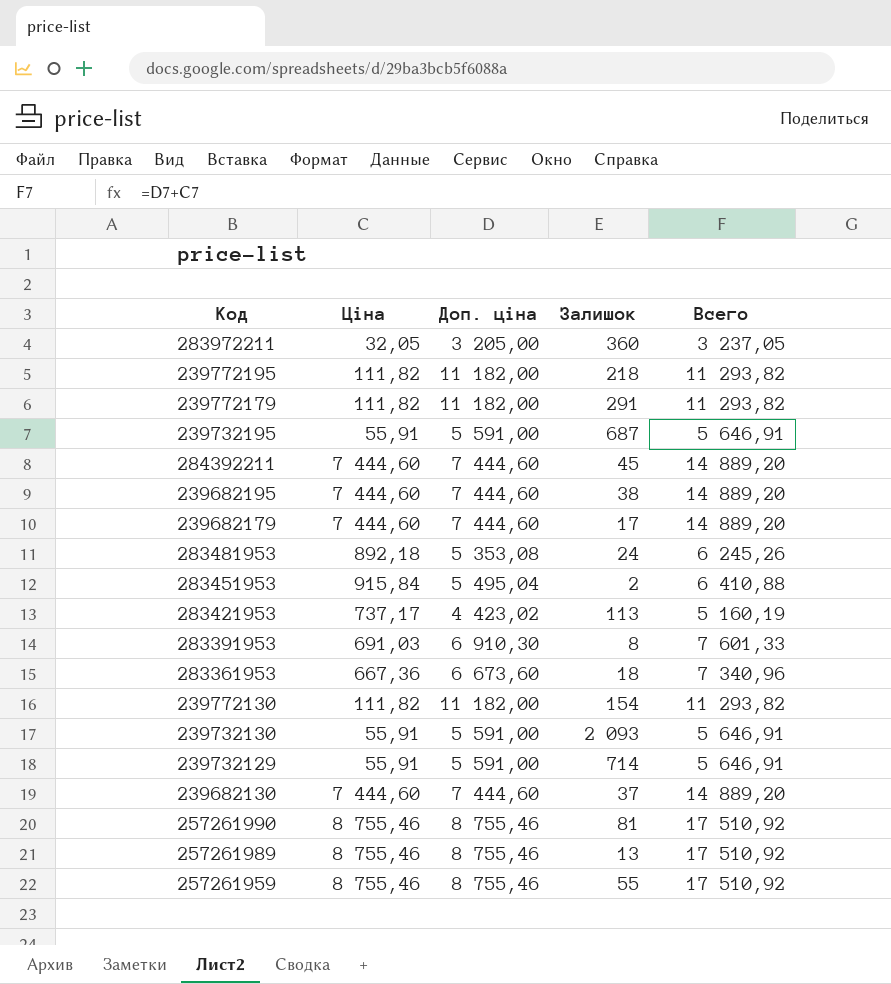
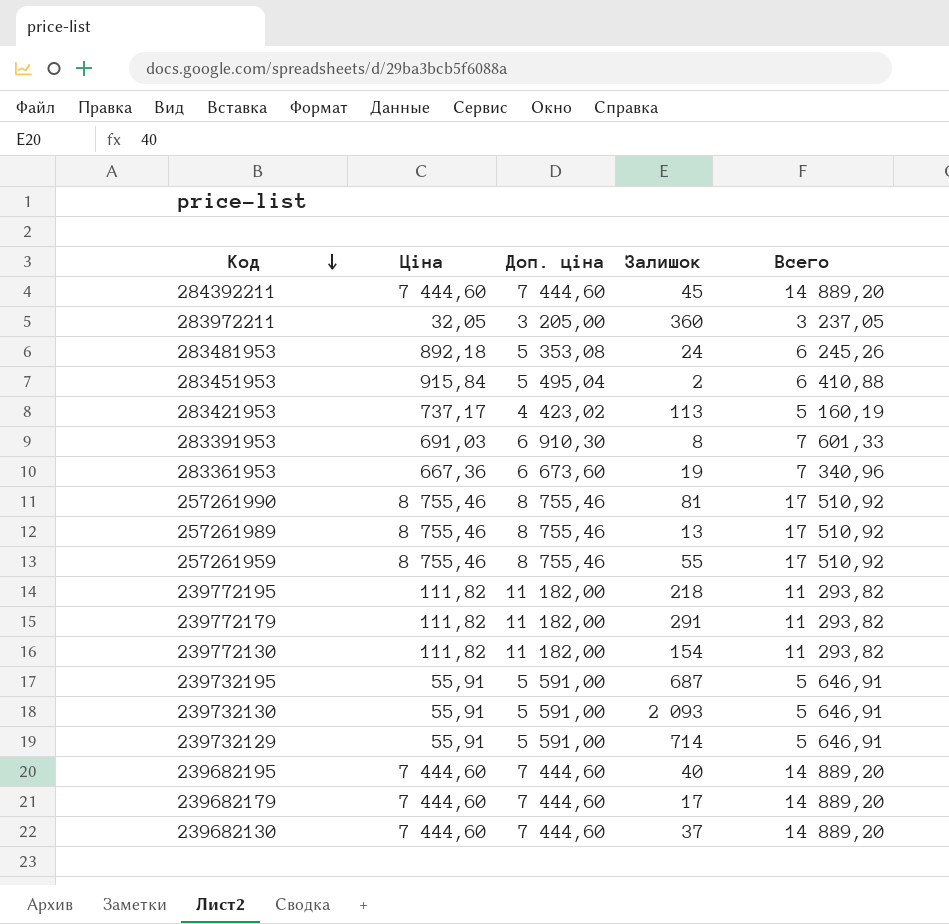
row order: none -> Код descending
283361953 | Залишок: 18 -> 19
239682195 | Залишок: 38 -> 40

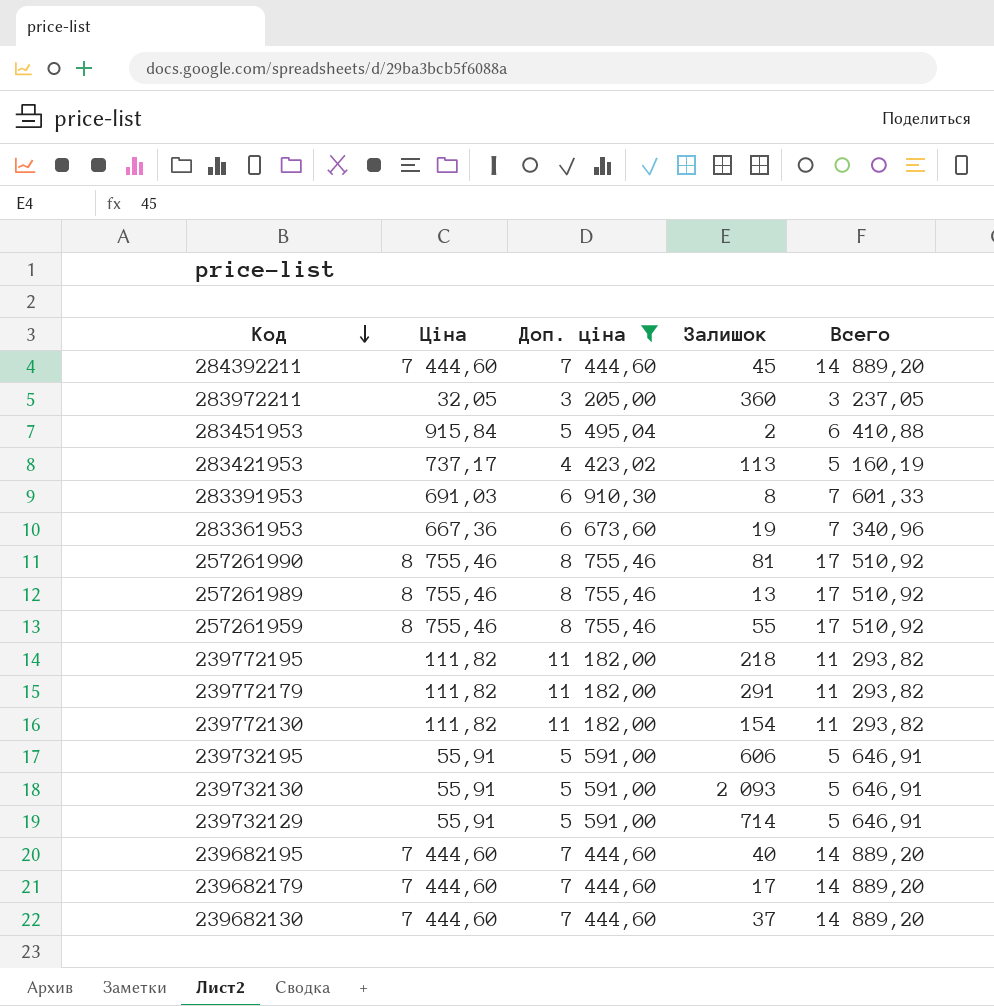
filter: none -> Доп. ціна != 5 353,08
239732195 | Залишок: 687 -> 606

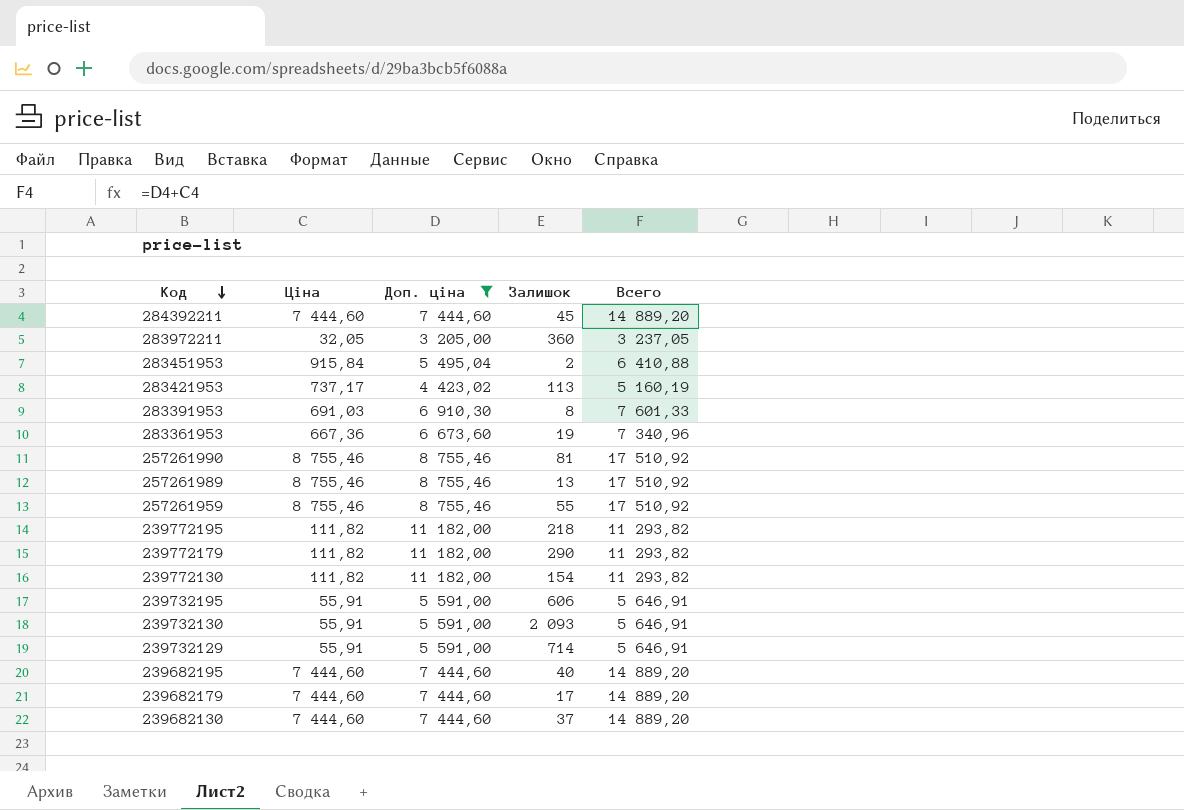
239772179 | Залишок: 291 -> 290

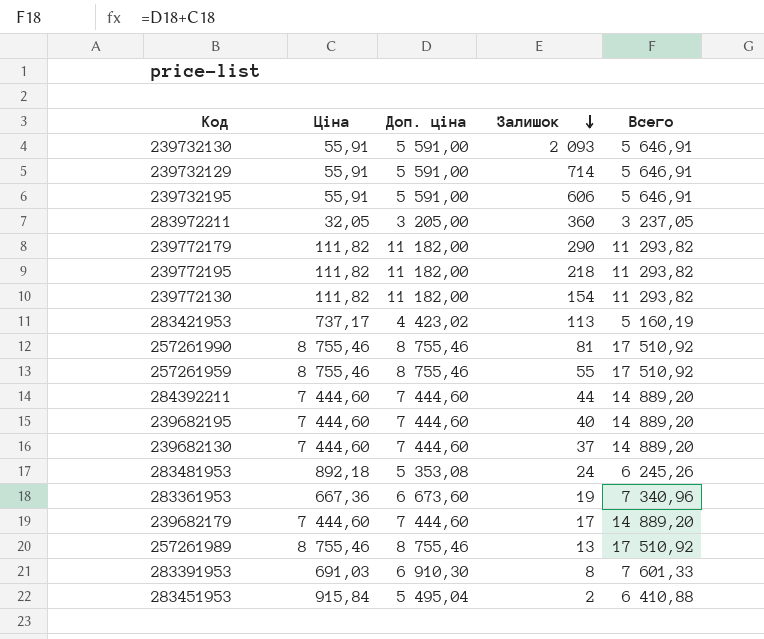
filter: Доп. ціна != 5 353,08 -> none
row order: Код descending -> Залишок descending
284392211 | Залишок: 45 -> 44

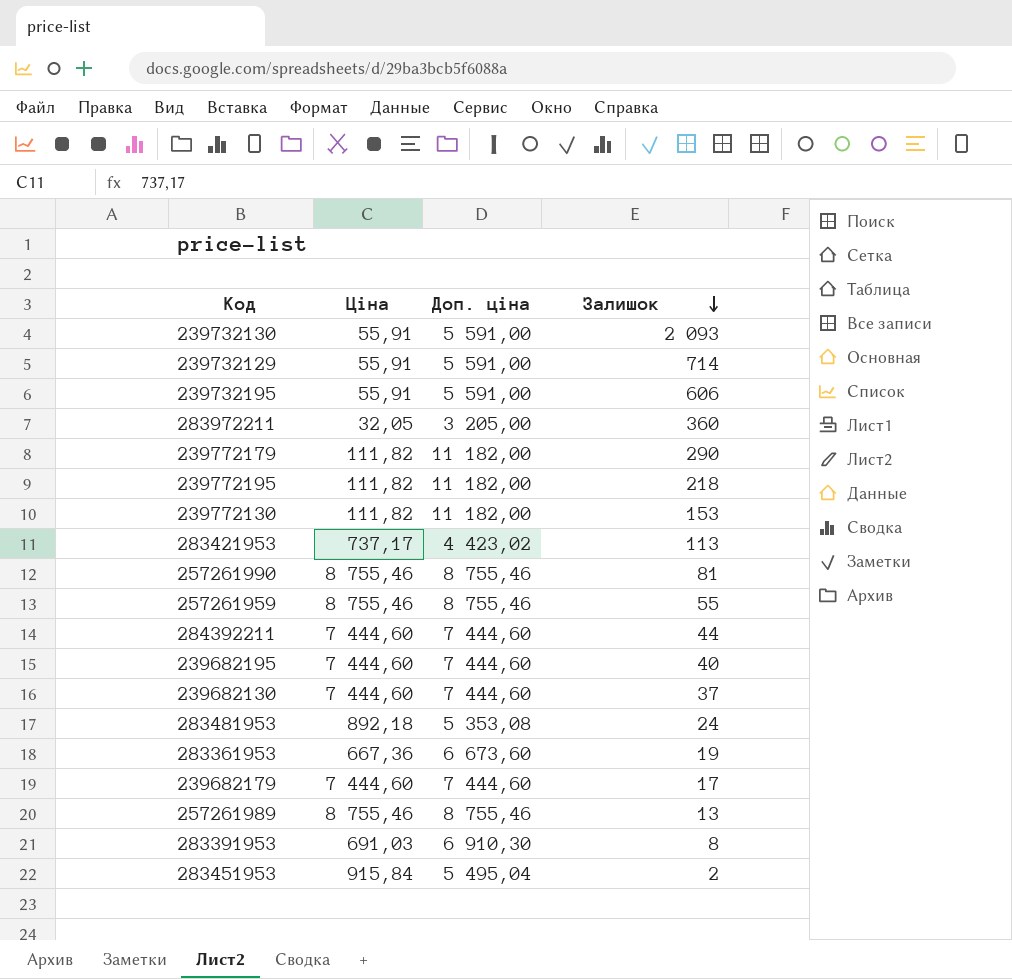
column Всего | formula: [Ціна] + [Доп. ціна] -> none
239772130 | Залишок: 154 -> 153

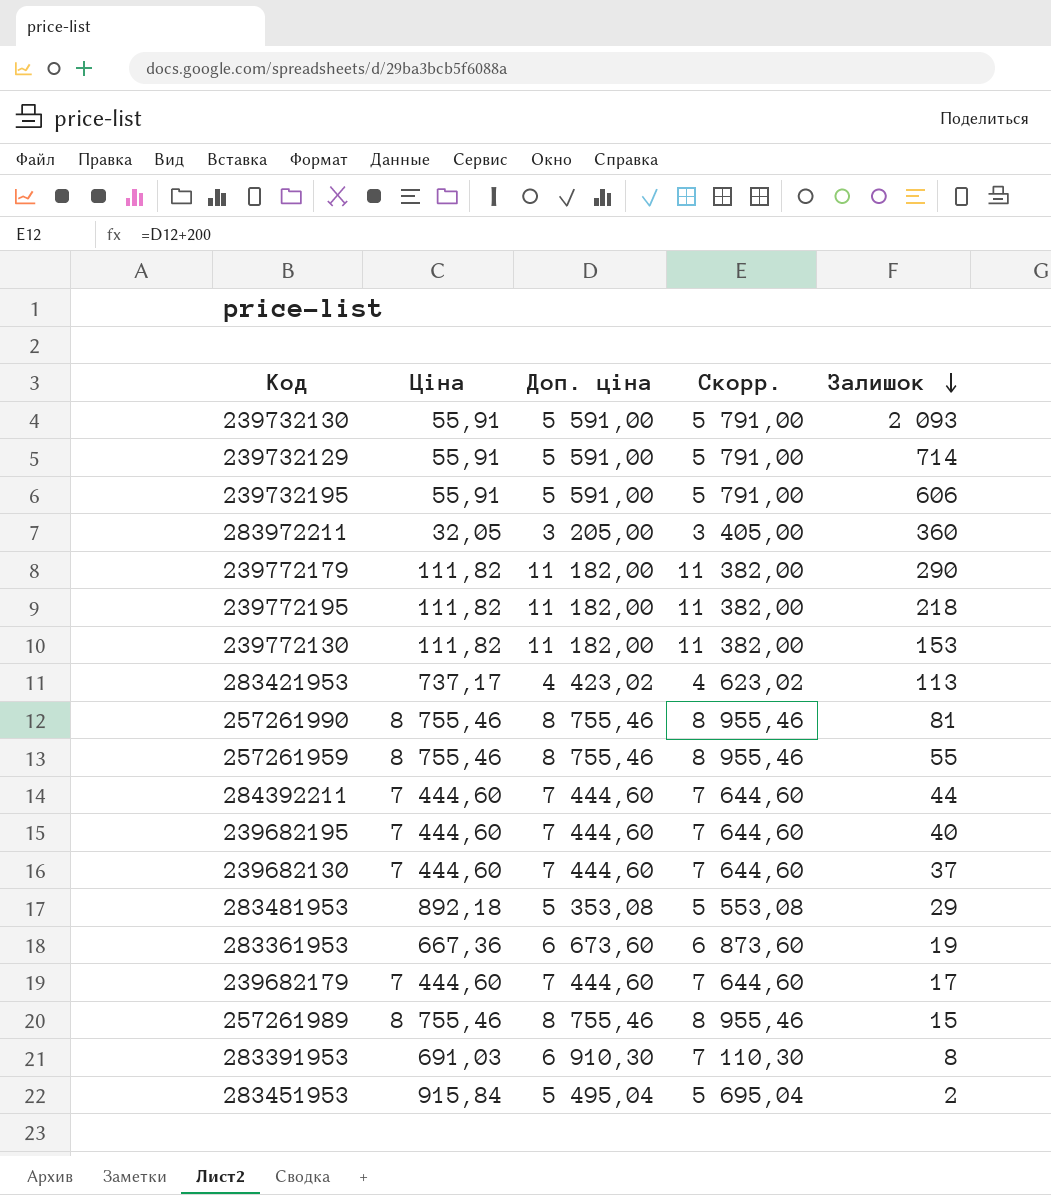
column Скорр. | formula: none -> [Доп. ціна] + 200
283481953 | Залишок: 24 -> 29
257261989 | Залишок: 13 -> 15

